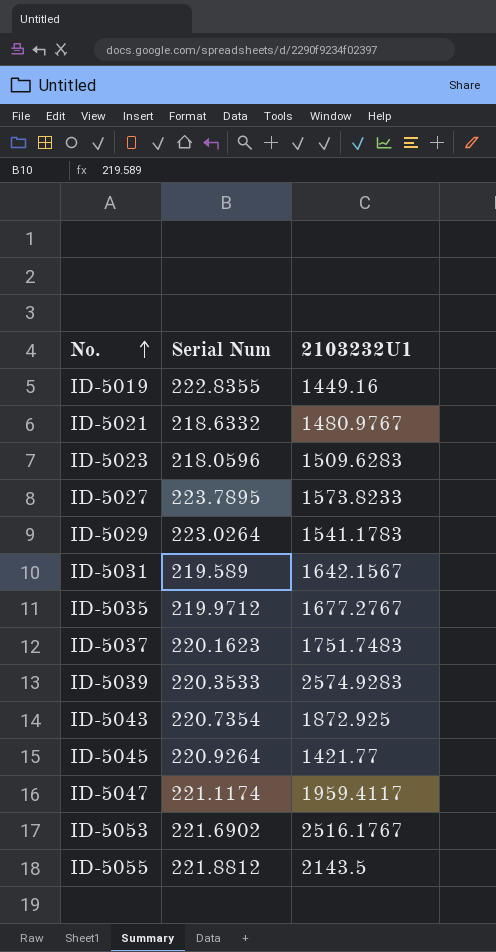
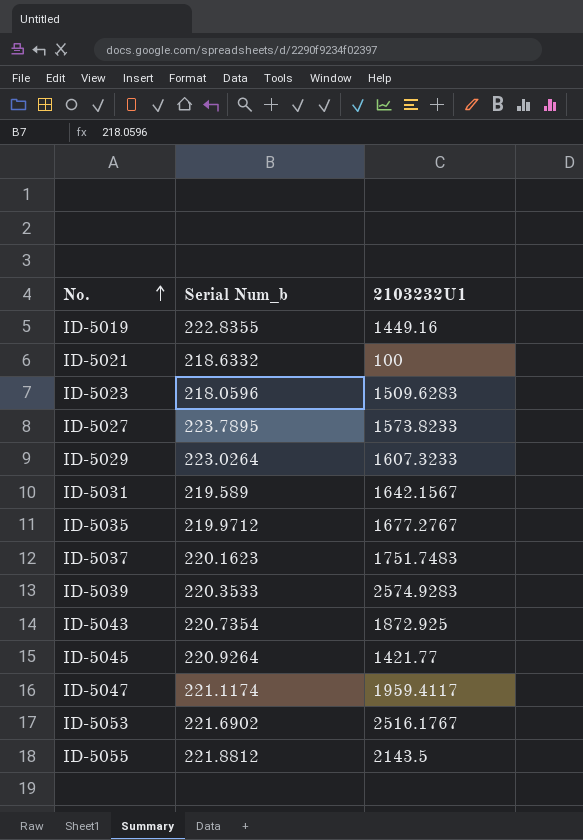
column name: Serial Num -> Serial Num_b
ID-5021 | 2103232U1: 1480.9767 -> 100
ID-5029 | 2103232U1: 1541.1783 -> 1607.3233

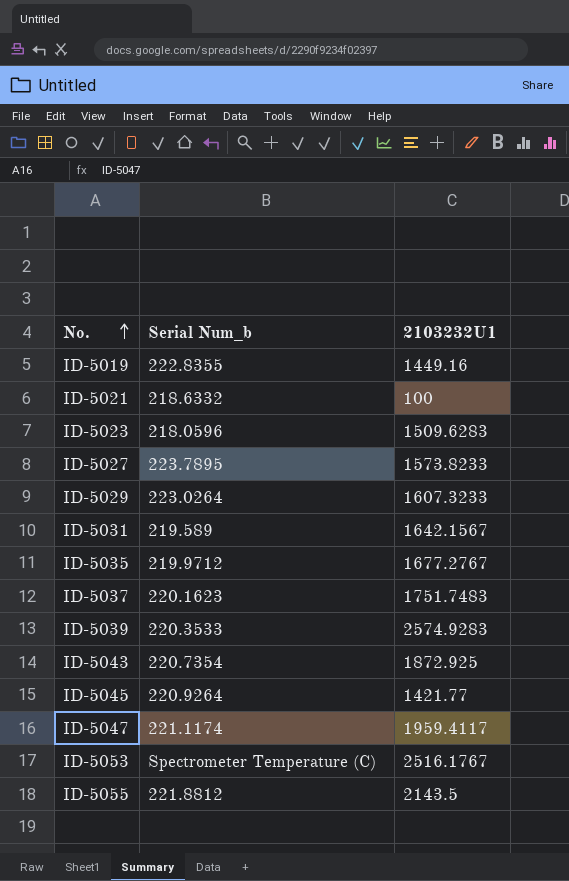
ID-5053 | Serial Num_b: 221.6902 -> Spectrometer Temperature (C)

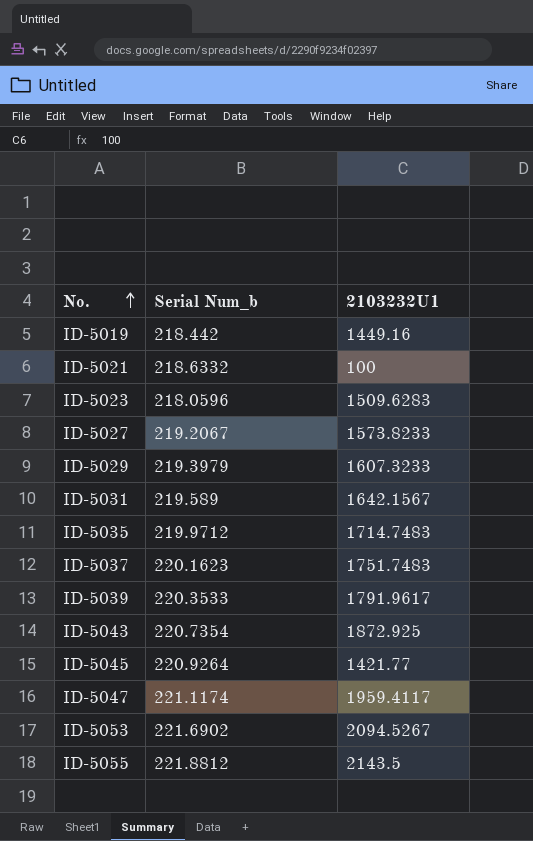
ID-5019 | Serial Num_b: 222.8355 -> 218.442
ID-5027 | Serial Num_b: 223.7895 -> 219.2067
ID-5029 | Serial Num_b: 223.0264 -> 219.3979
ID-5035 | 2103232U1: 1677.2767 -> 1714.7483
ID-5039 | 2103232U1: 2574.9283 -> 1791.9617
ID-5053 | Serial Num_b: Spectrometer Temperature (C) -> 221.6902
ID-5053 | 2103232U1: 2516.1767 -> 2094.5267

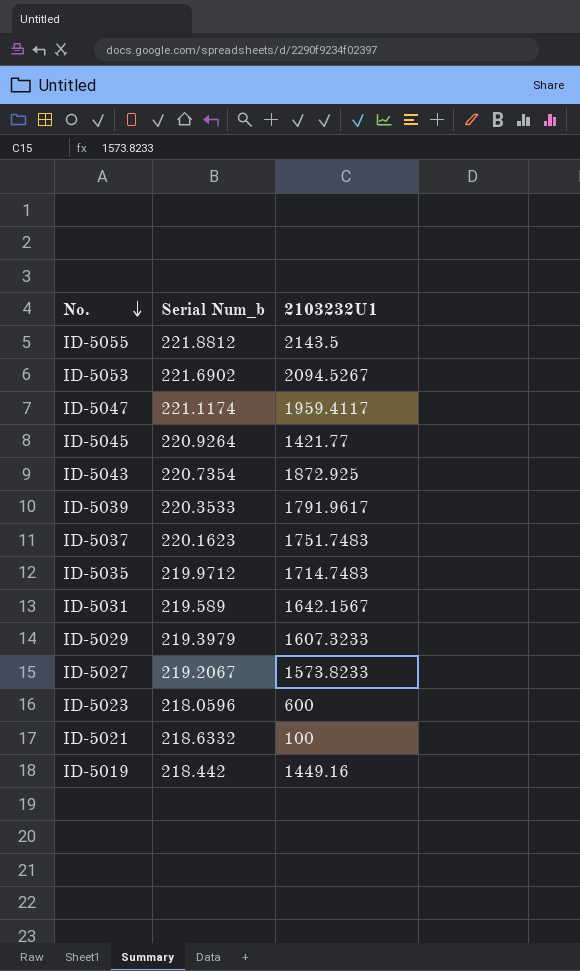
row order: No. ascending -> No. descending
ID-5023 | 2103232U1: 1509.6283 -> 600

